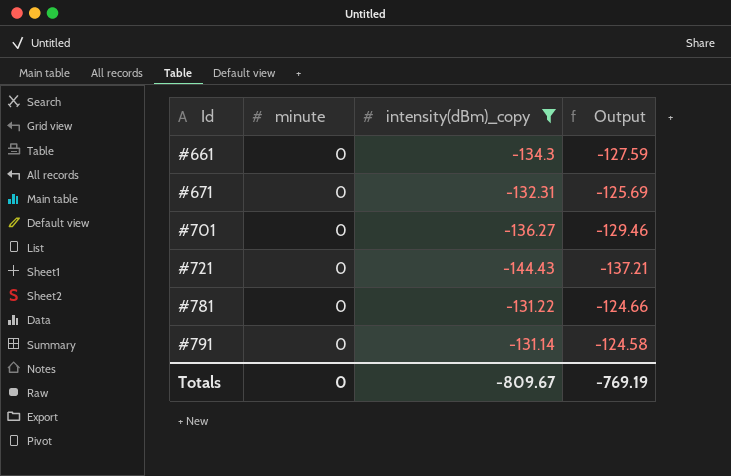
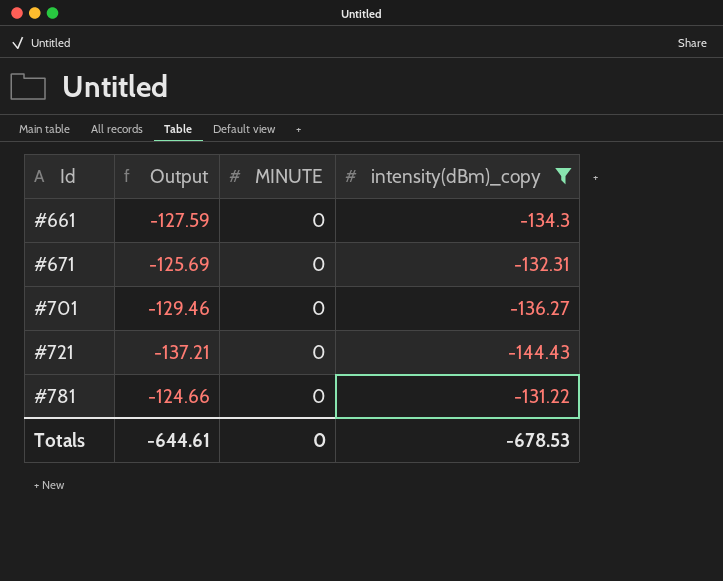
column Output | position: 4 -> 2
column name: minute -> MINUTE
row #791: 0 | -131.14 | -124.58 -> none
Totals | Output: -769.19 -> -644.61
Totals | intensity(dBm)_copy: -809.67 -> -678.53

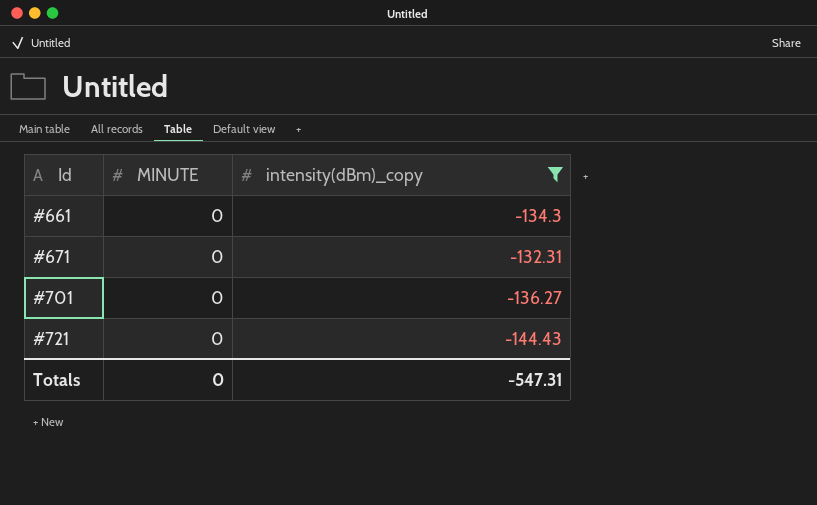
column Output | formula: [intensity(dBm)_copy] * 0.95 -> none
row #781: -124.66 | 0 | -131.22 -> none
Totals | intensity(dBm)_copy: -678.53 -> -547.31

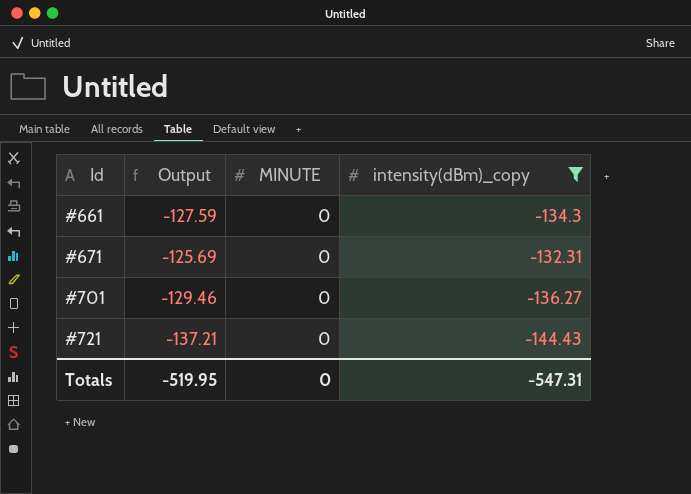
column Output | formula: none -> [intensity(dBm)_copy] * 0.95

